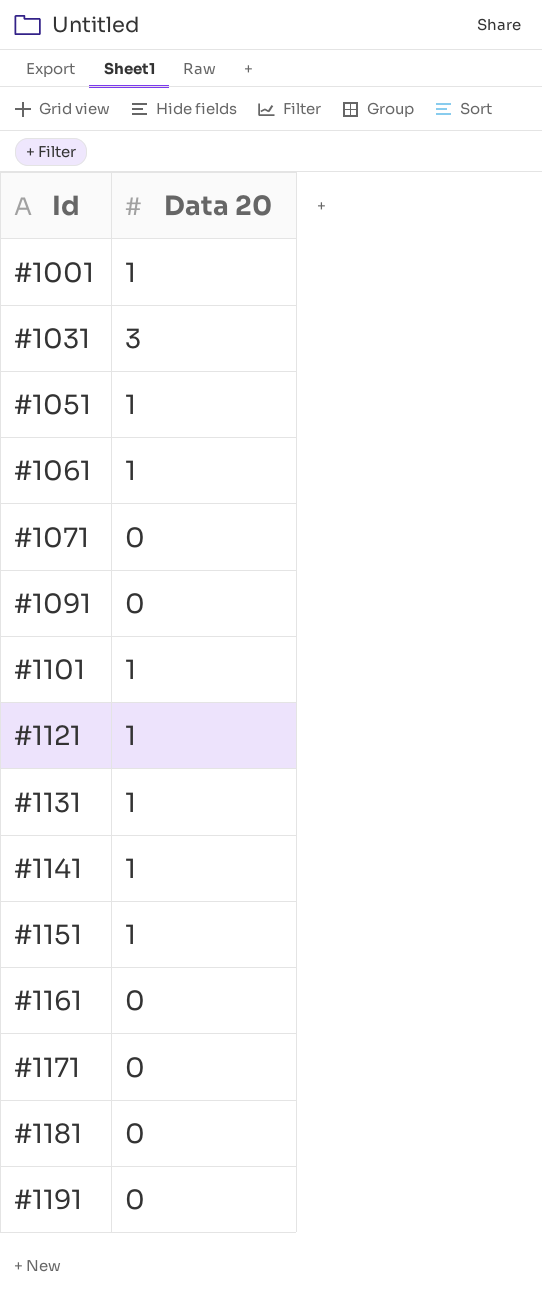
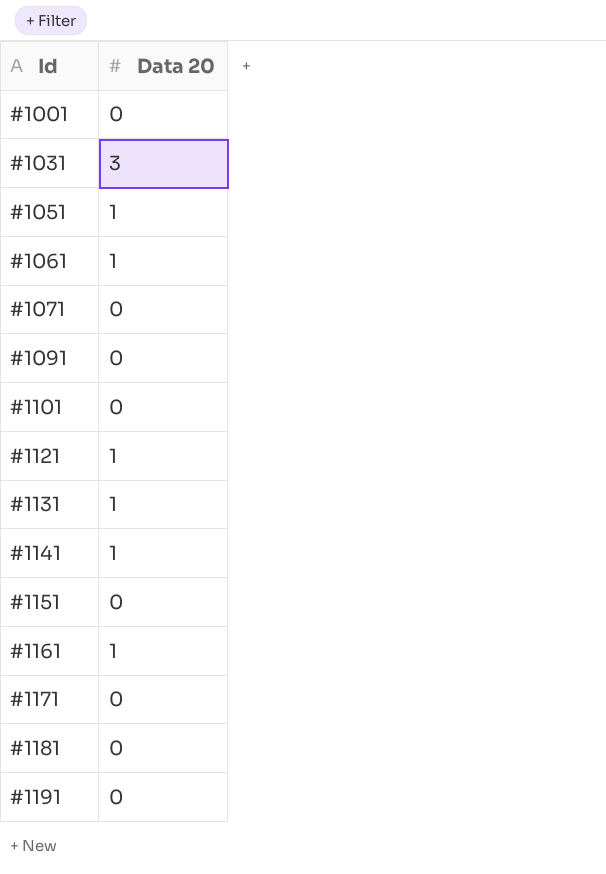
#1001 | Data 20: 1 -> 0
#1101 | Data 20: 1 -> 0
#1151 | Data 20: 1 -> 0
#1161 | Data 20: 0 -> 1

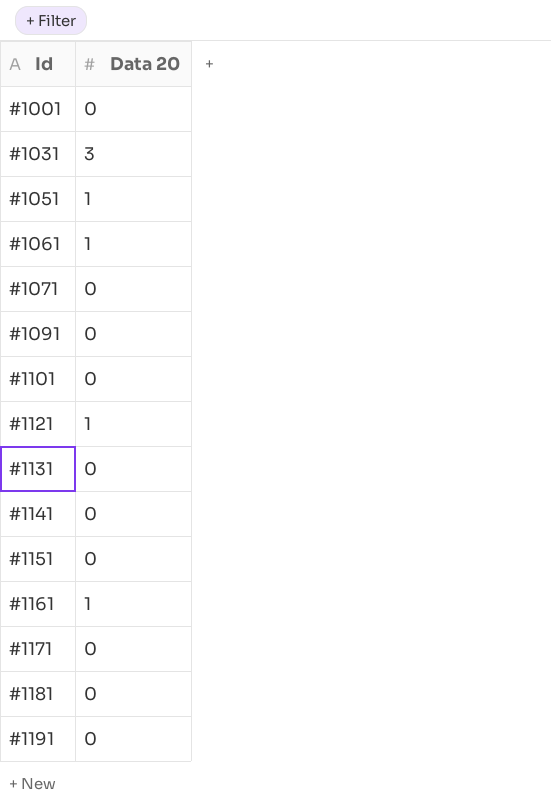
#1131 | Data 20: 1 -> 0
#1141 | Data 20: 1 -> 0

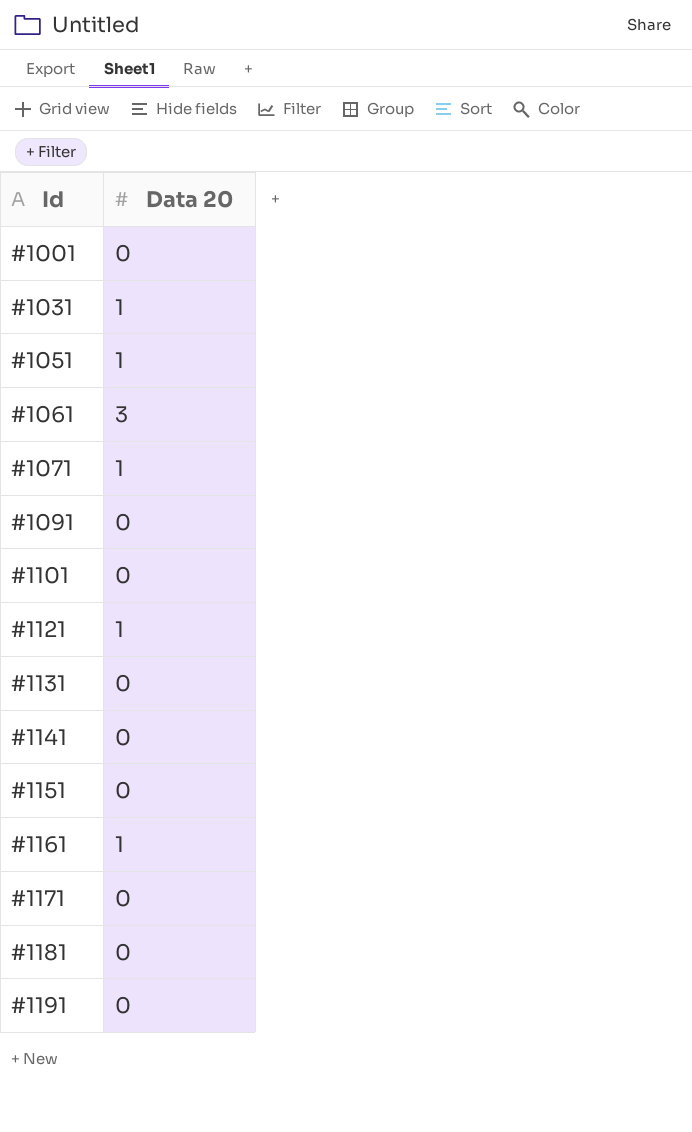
#1031 | Data 20: 3 -> 1
#1061 | Data 20: 1 -> 3
#1071 | Data 20: 0 -> 1

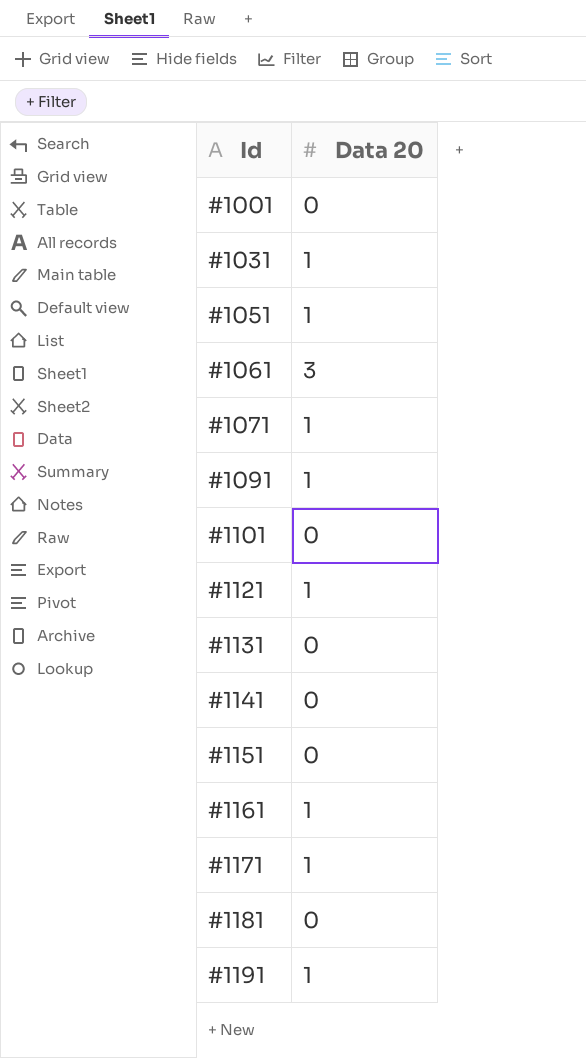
#1091 | Data 20: 0 -> 1
#1171 | Data 20: 0 -> 1
#1191 | Data 20: 0 -> 1

